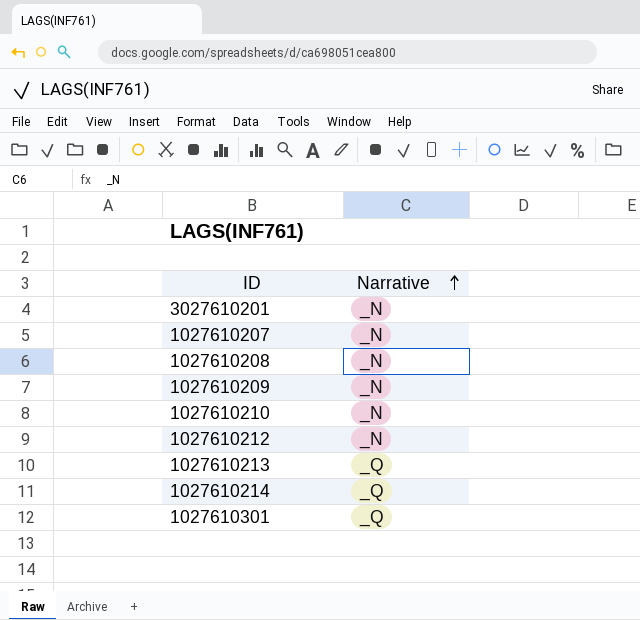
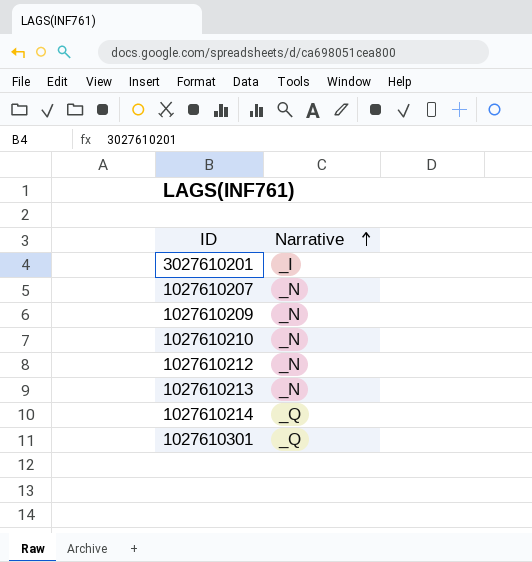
row 1027610208: _N -> none
3027610201 | Narrative: _N -> _I
1027610213 | Narrative: _Q -> _N

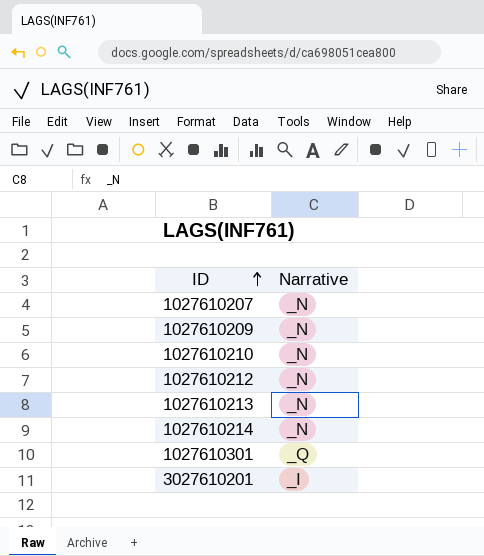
row order: Narrative ascending -> ID ascending
1027610214 | Narrative: _Q -> _N

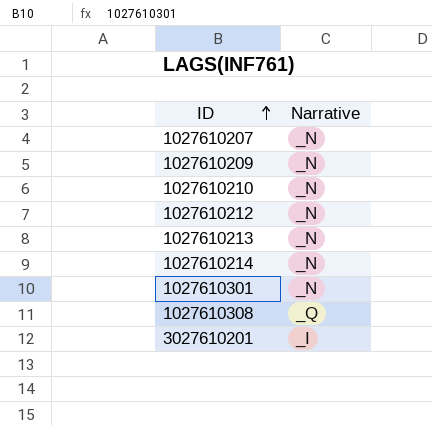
1027610301 | Narrative: _Q -> _N
row 1027610308: none -> _Q

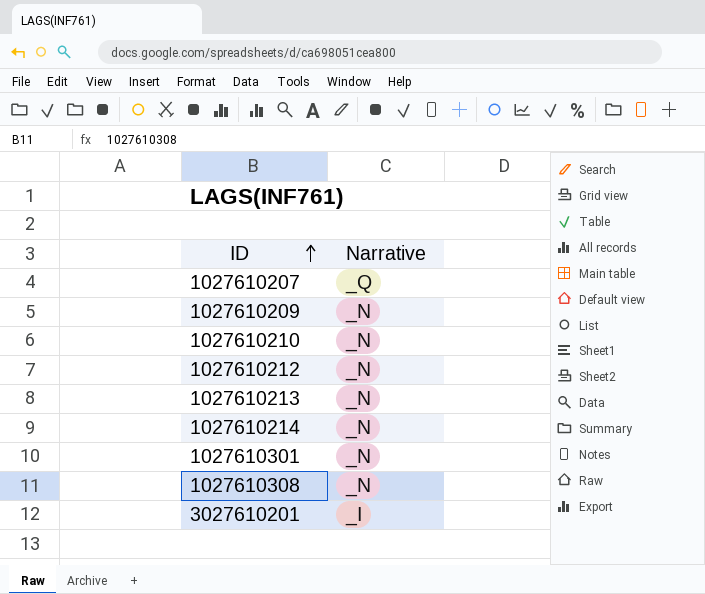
1027610207 | Narrative: _N -> _Q
1027610308 | Narrative: _Q -> _N

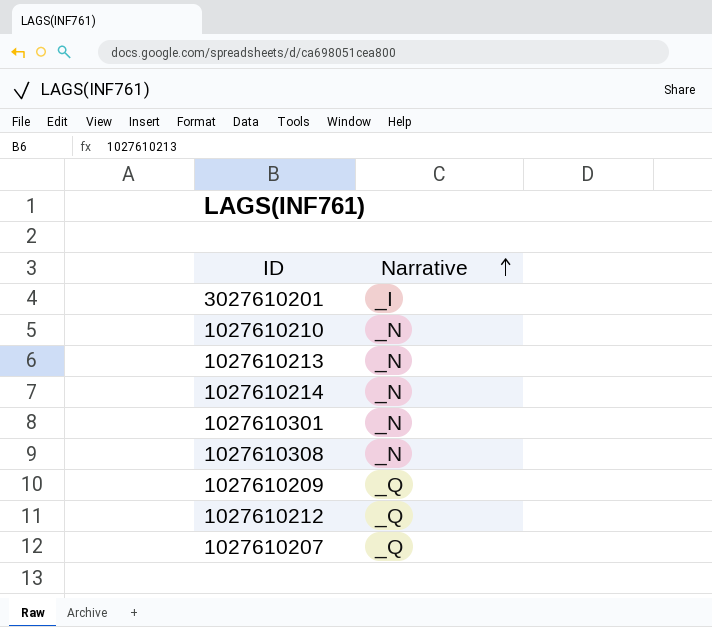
row order: ID ascending -> Narrative ascending
1027610209 | Narrative: _N -> _Q
1027610212 | Narrative: _N -> _Q

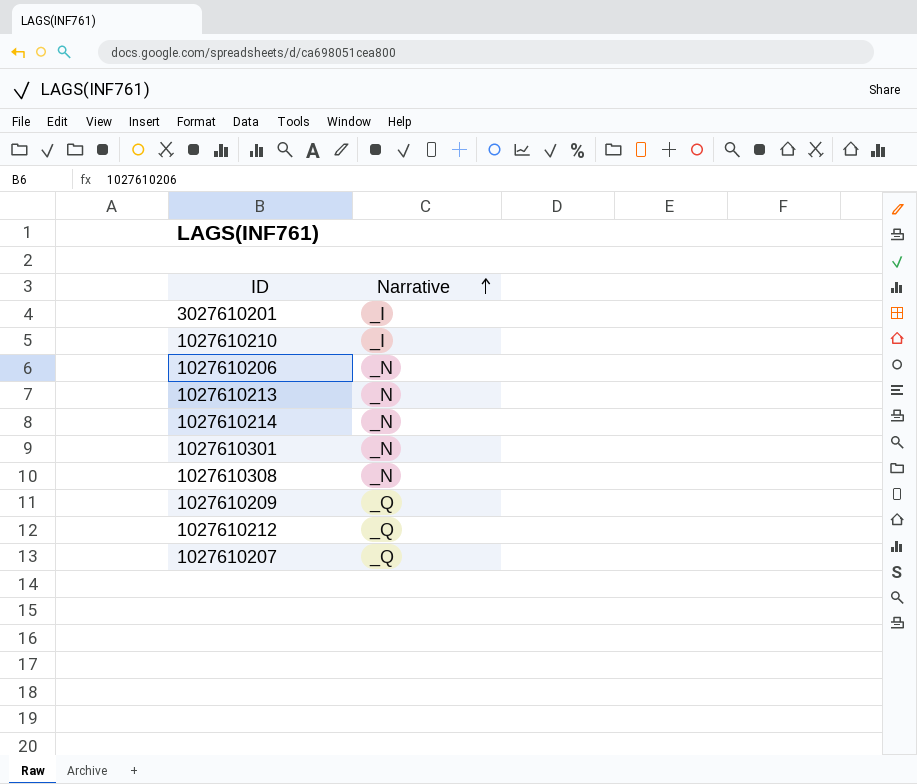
1027610210 | Narrative: _N -> _I
row 1027610206: none -> _N

